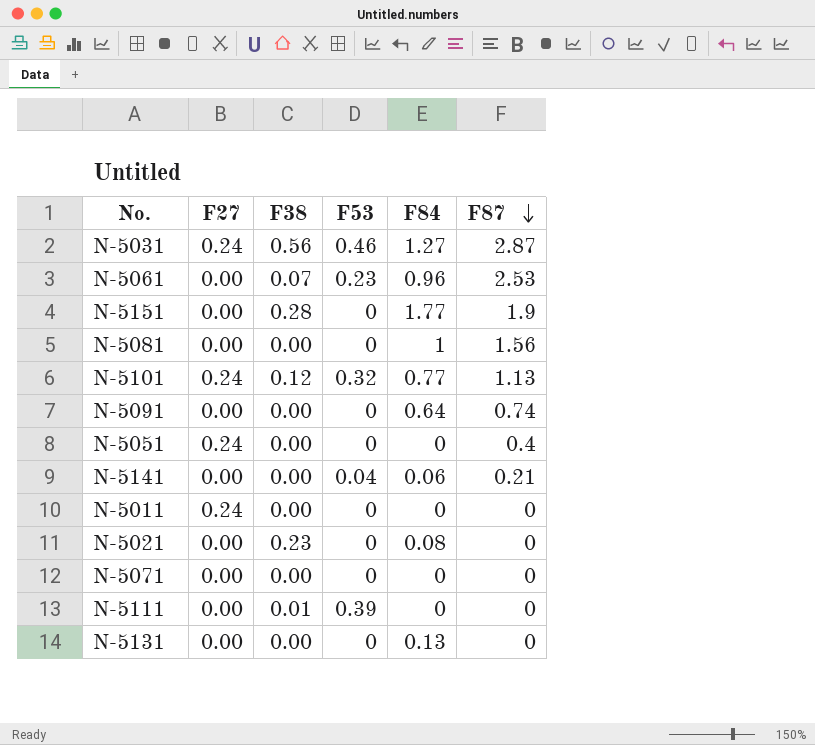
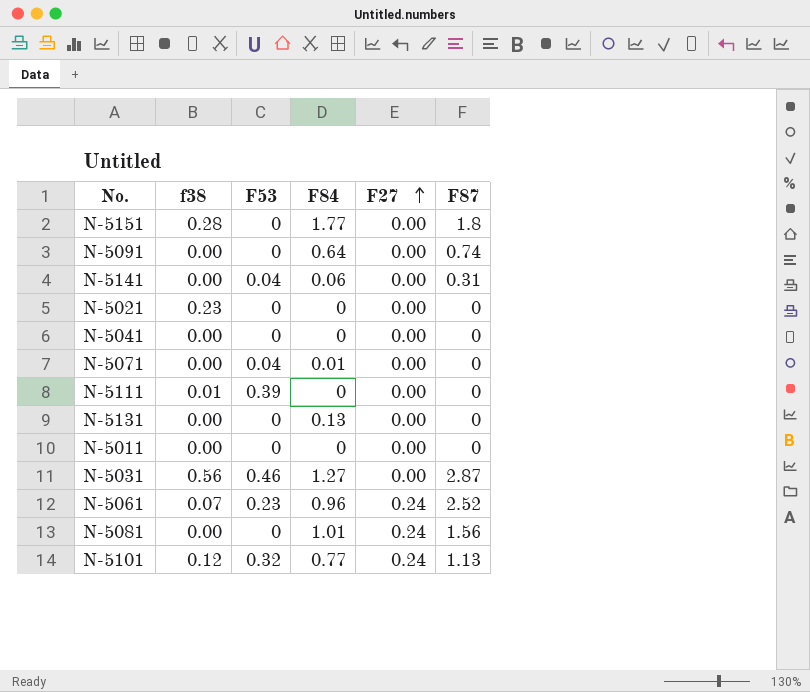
row order: F87 descending -> F27 ascending
column name: F38 -> f38
column F27 | position: 2 -> 5
row N-5051: 0.24 | 0.00 | 0 | 0 | 0.4 -> none
N-5151 | F87: 1.9 -> 1.8
N-5141 | F87: 0.21 -> 0.31
N-5021 | F84: 0.08 -> 0
row N-5041: none -> 0.00 | 0 | 0 | 0.00 | 0
N-5071 | F53: 0 -> 0.04
N-5071 | F84: 0 -> 0.01
N-5011 | F27: 0.24 -> 0.00
N-5031 | F27: 0.24 -> 0.00
N-5061 | F27: 0.00 -> 0.24
N-5061 | F87: 2.53 -> 2.52
N-5081 | F84: 1 -> 1.01
N-5081 | F27: 0.00 -> 0.24

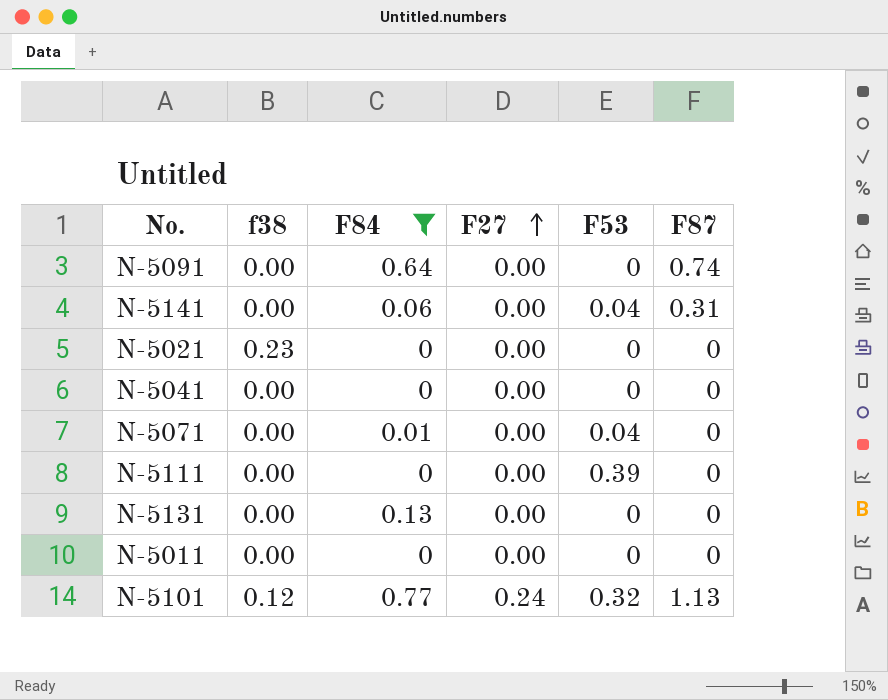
filter: none -> F84 <= 0.77
column F53 | position: 3 -> 5
N-5111 | f38: 0.01 -> 0.00

